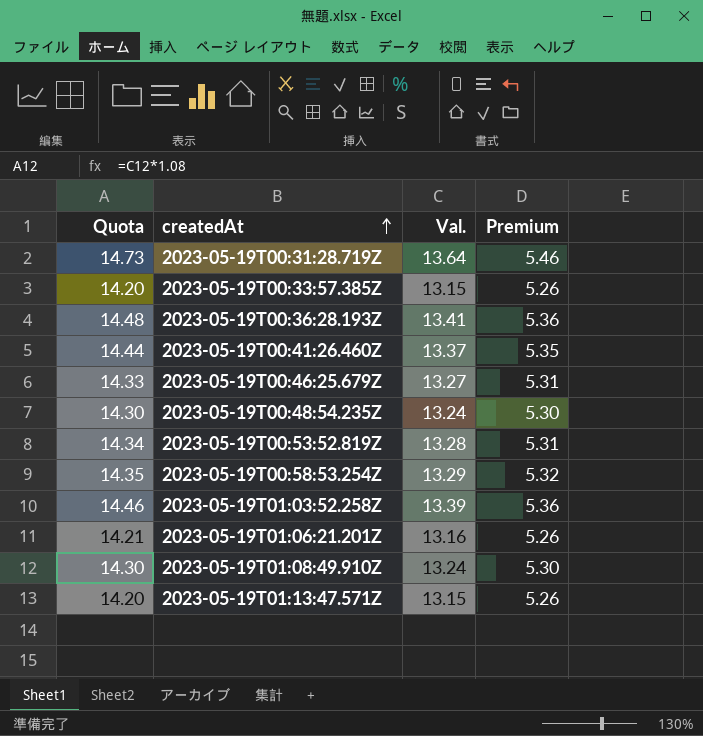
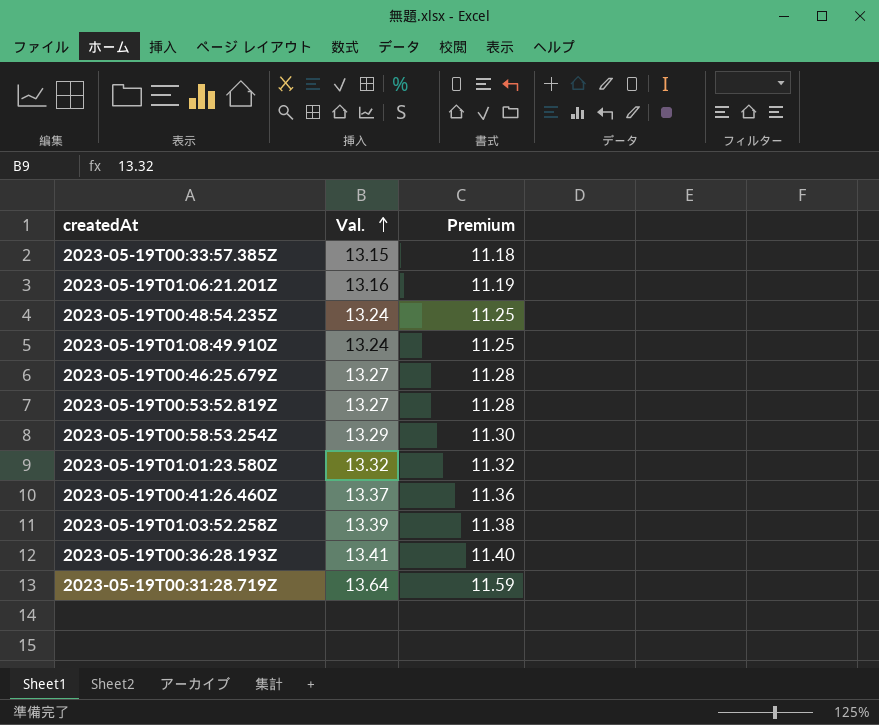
row order: createdAt ascending -> Val. ascending
column Quota | formula: [Val.] * 1.08 -> none
column Premium | formula: [Val.] * 0.4 -> [Val.] * 0.85
row 2023-05-19T01:13:47.571Z: 14.20 | 13.15 | 5.26 -> none
2023-05-19T00:53:52.819Z | Val.: 13.28 -> 13.27
row 2023-05-19T01:01:23.580Z: none -> 13.32 | 11.32

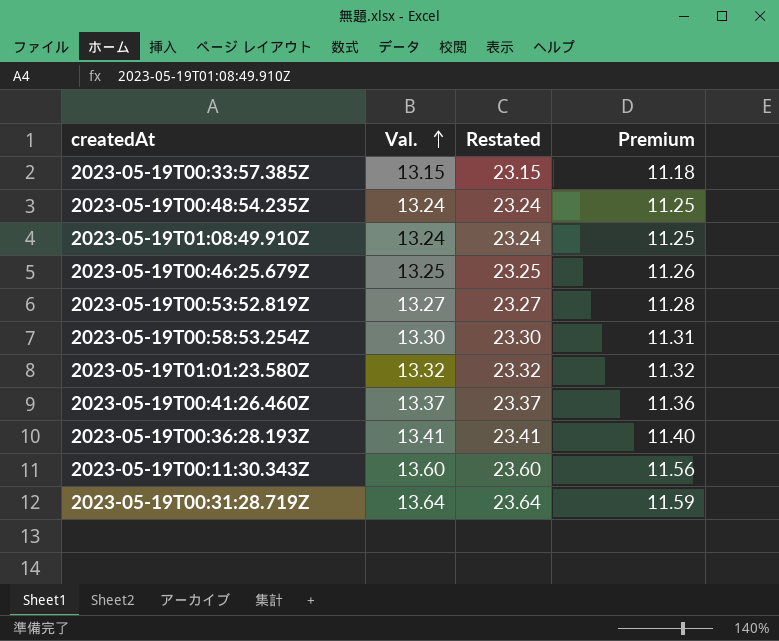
column Restated | formula: none -> [Val.] + 10
row 2023-05-19T01:06:21.201Z: 13.16 | 11.19 -> none
row 2023-05-19T01:03:52.258Z: 13.39 | 11.38 -> none
2023-05-19T00:46:25.679Z | Val.: 13.27 -> 13.25
2023-05-19T00:46:25.679Z | Premium: 11.28 -> 11.26
2023-05-19T00:58:53.254Z | Val.: 13.29 -> 13.30
2023-05-19T00:58:53.254Z | Premium: 11.30 -> 11.31
row 2023-05-19T00:11:30.343Z: none -> 13.60 | 23.60 | 11.56

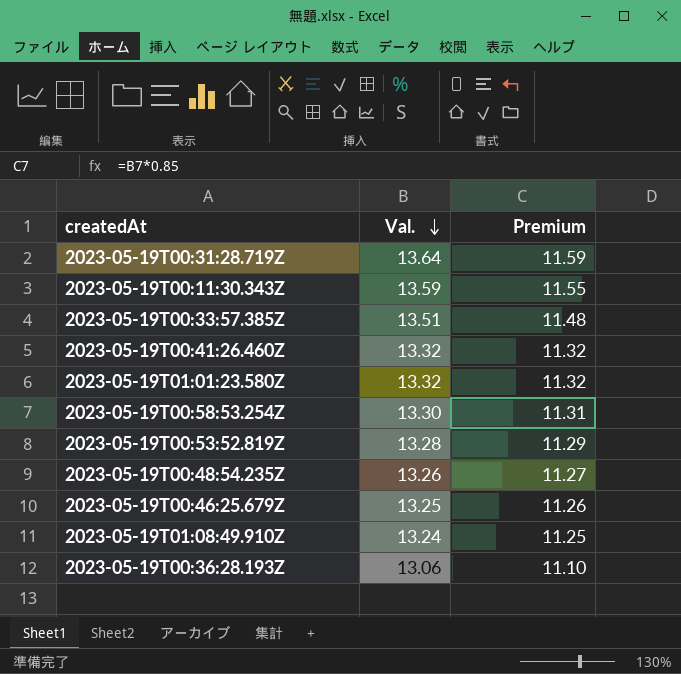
row order: Val. ascending -> Val. descending
column Restated | formula: [Val.] + 10 -> none
2023-05-19T00:11:30.343Z | Val.: 13.60 -> 13.59
2023-05-19T00:11:30.343Z | Premium: 11.56 -> 11.55
2023-05-19T00:33:57.385Z | Val.: 13.15 -> 13.51
2023-05-19T00:33:57.385Z | Premium: 11.18 -> 11.48
2023-05-19T00:41:26.460Z | Val.: 13.37 -> 13.32
2023-05-19T00:41:26.460Z | Premium: 11.36 -> 11.32
2023-05-19T00:53:52.819Z | Val.: 13.27 -> 13.28
2023-05-19T00:53:52.819Z | Premium: 11.28 -> 11.29
2023-05-19T00:48:54.235Z | Val.: 13.24 -> 13.26
2023-05-19T00:48:54.235Z | Premium: 11.25 -> 11.27
2023-05-19T00:36:28.193Z | Val.: 13.41 -> 13.06
2023-05-19T00:36:28.193Z | Premium: 11.40 -> 11.10

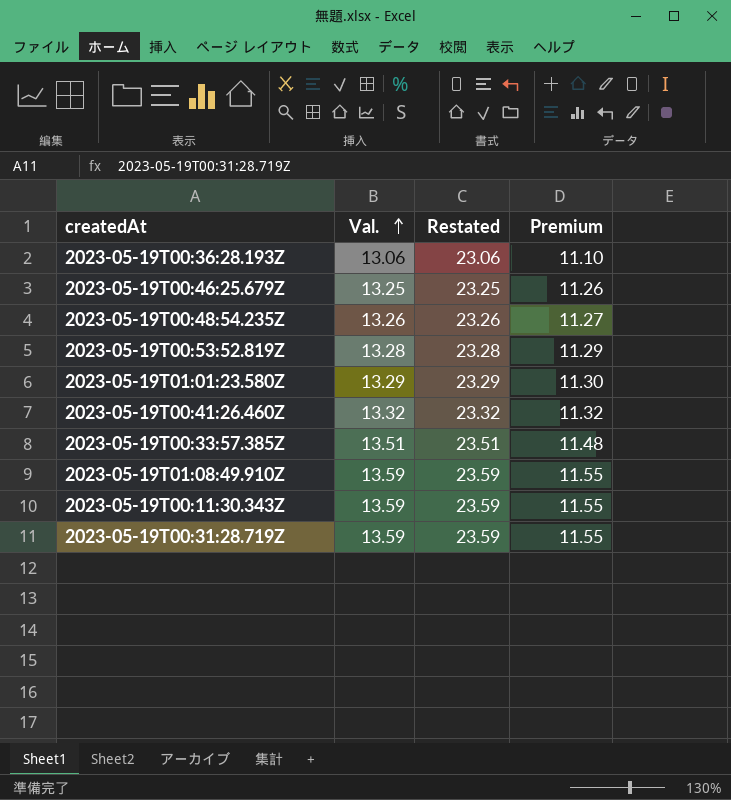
row order: Val. descending -> Val. ascending
column Restated | formula: none -> [Val.] + 10
row 2023-05-19T00:58:53.254Z: 13.30 | 11.31 -> none
2023-05-19T01:01:23.580Z | Val.: 13.32 -> 13.29
2023-05-19T01:01:23.580Z | Premium: 11.32 -> 11.30
2023-05-19T01:08:49.910Z | Val.: 13.24 -> 13.59
2023-05-19T01:08:49.910Z | Premium: 11.25 -> 11.55
2023-05-19T00:31:28.719Z | Val.: 13.64 -> 13.59
2023-05-19T00:31:28.719Z | Premium: 11.59 -> 11.55

